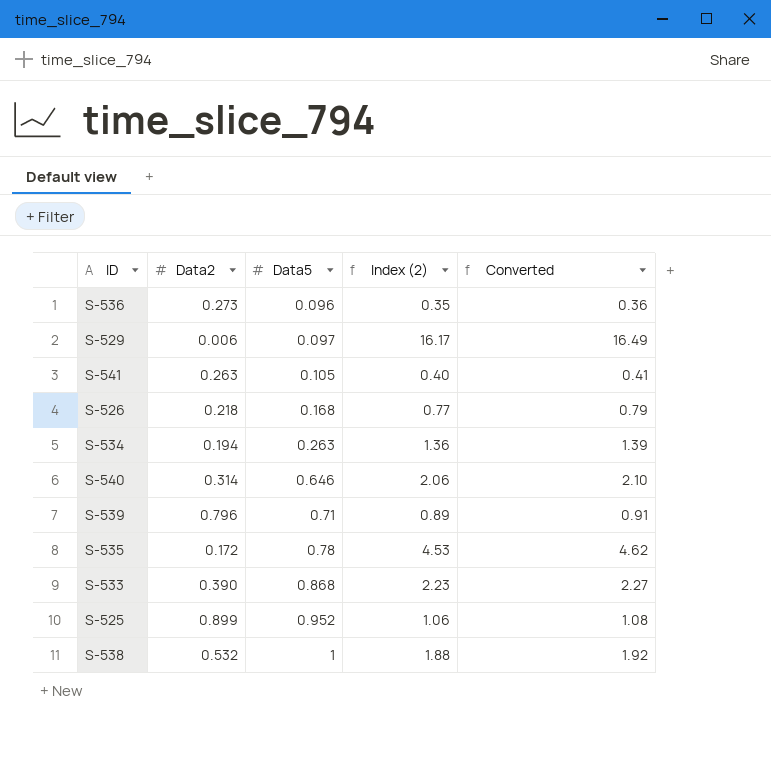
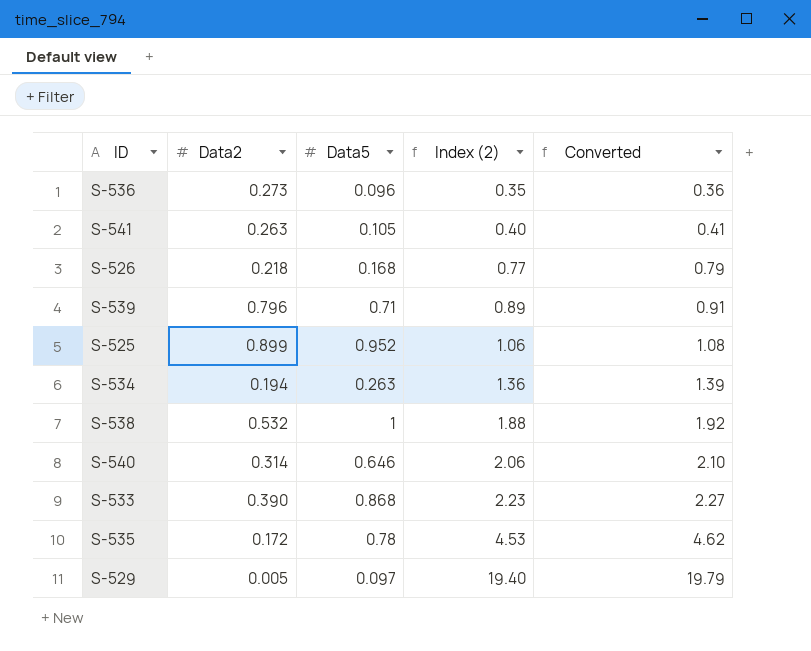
row order: Data5 ascending -> Index (2) ascending
S-529 | Data2: 0.006 -> 0.005
S-529 | Index (2): 16.17 -> 19.40
S-529 | Converted: 16.49 -> 19.79

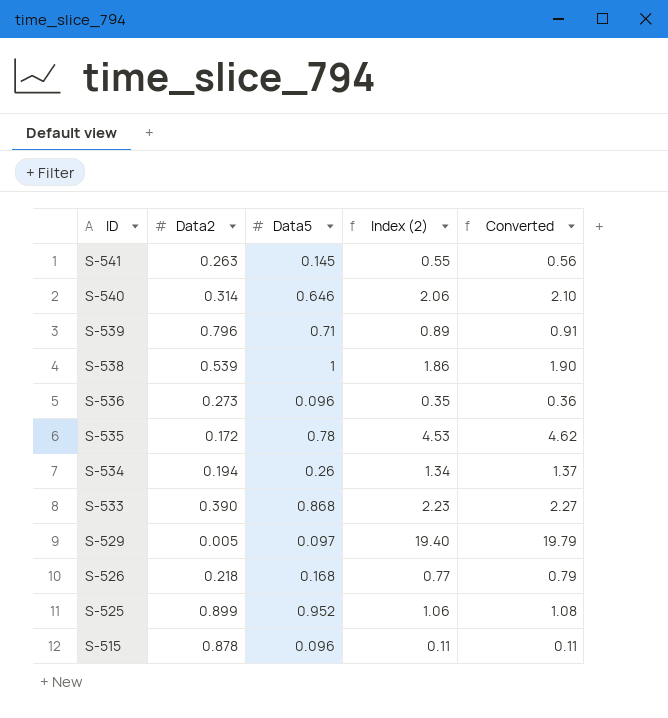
row order: Index (2) ascending -> ID descending
S-541 | Data5: 0.105 -> 0.145
S-541 | Index (2): 0.40 -> 0.55
S-541 | Converted: 0.41 -> 0.56
S-538 | Data2: 0.532 -> 0.539
S-538 | Index (2): 1.88 -> 1.86
S-538 | Converted: 1.92 -> 1.90
S-534 | Data5: 0.263 -> 0.26
S-534 | Index (2): 1.36 -> 1.34
S-534 | Converted: 1.39 -> 1.37
row S-515: none -> 0.878 | 0.096 | 0.11 | 0.11

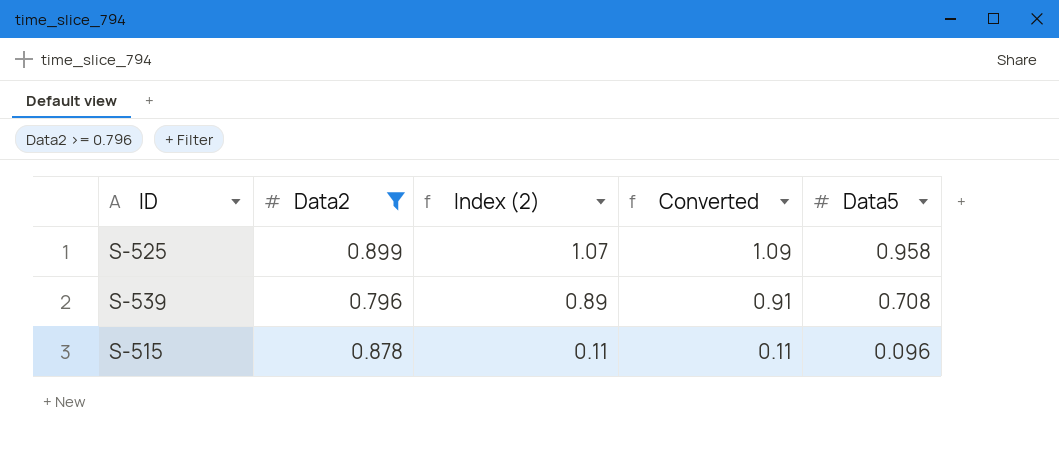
filter: none -> Data2 >= 0.796
row order: ID descending -> Index (2) descending
column Data5 | position: 3 -> 5
S-525 | Index (2): 1.06 -> 1.07
S-525 | Converted: 1.08 -> 1.09
S-525 | Data5: 0.952 -> 0.958
S-539 | Data5: 0.71 -> 0.708

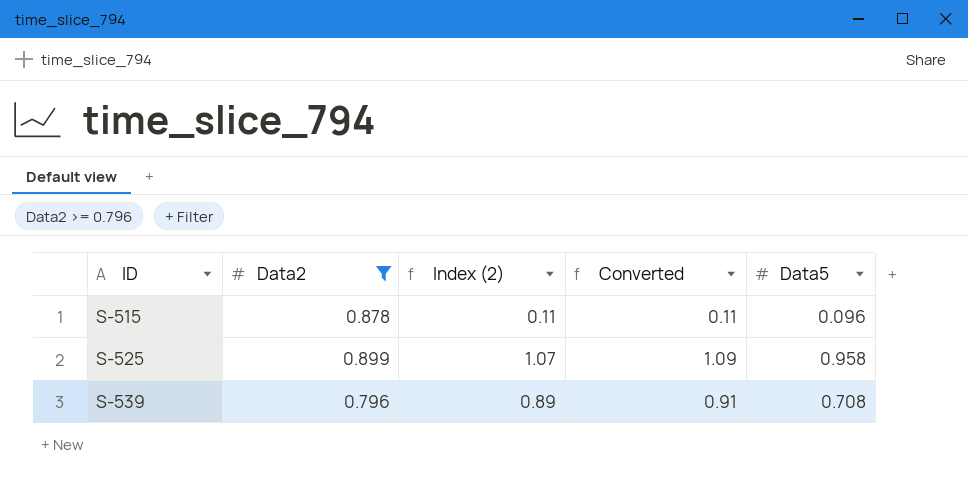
row order: Index (2) descending -> ID ascending

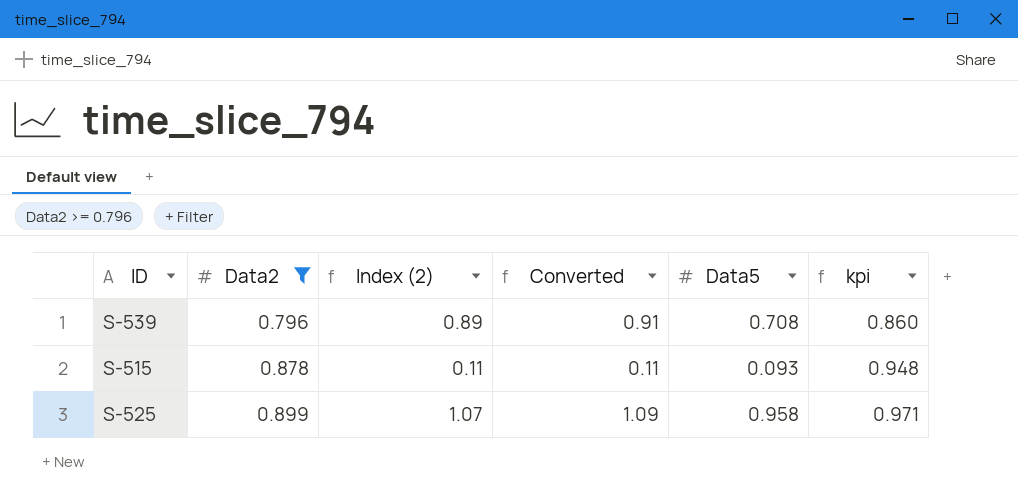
row order: ID ascending -> Data2 ascending
column kpi | formula: none -> [Data2] * 1.08
S-515 | Data5: 0.096 -> 0.093

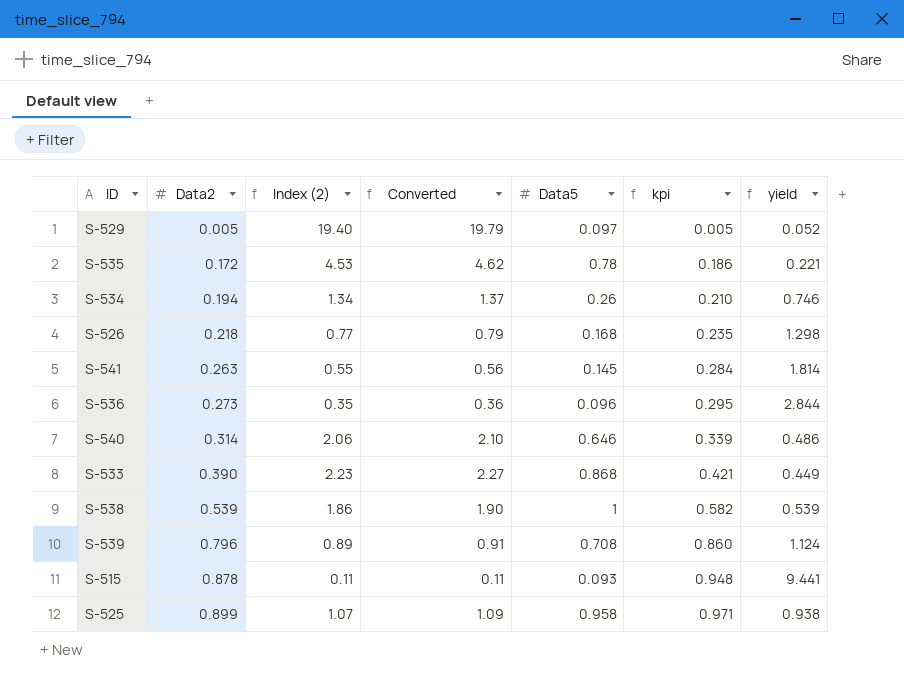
filter: Data2 >= 0.796 -> none
column yield | formula: none -> [Data2] / [Data5]

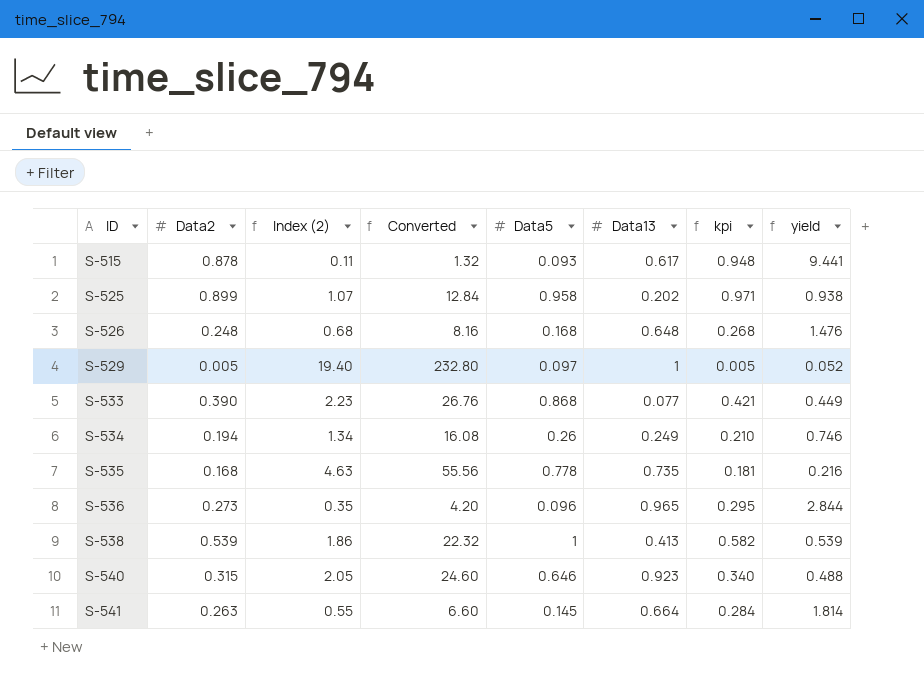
row order: Data2 ascending -> ID ascending
column Converted | formula: [Index (2)] * 1.02 -> [Index (2)] * 12
column Data13 | position: none -> 6
row S-539: 0.796 | 0.89 | 0.91 | 0.708 | 0.860 | 1.124 -> none
S-526 | Data2: 0.218 -> 0.248
S-526 | Index (2): 0.77 -> 0.68
S-526 | kpi: 0.235 -> 0.268
S-526 | yield: 1.298 -> 1.476
S-535 | Data2: 0.172 -> 0.168
S-535 | Index (2): 4.53 -> 4.63
S-535 | Data5: 0.78 -> 0.778
S-535 | kpi: 0.186 -> 0.181
S-535 | yield: 0.221 -> 0.216
S-540 | Data2: 0.314 -> 0.315
S-540 | Index (2): 2.06 -> 2.05
S-540 | kpi: 0.339 -> 0.340
S-540 | yield: 0.486 -> 0.488

